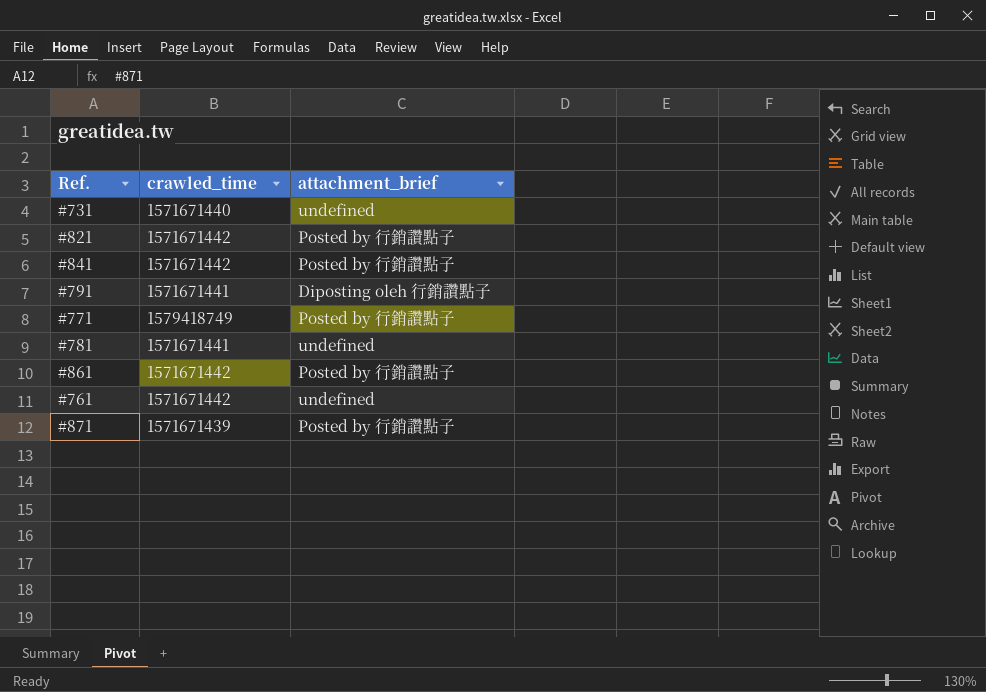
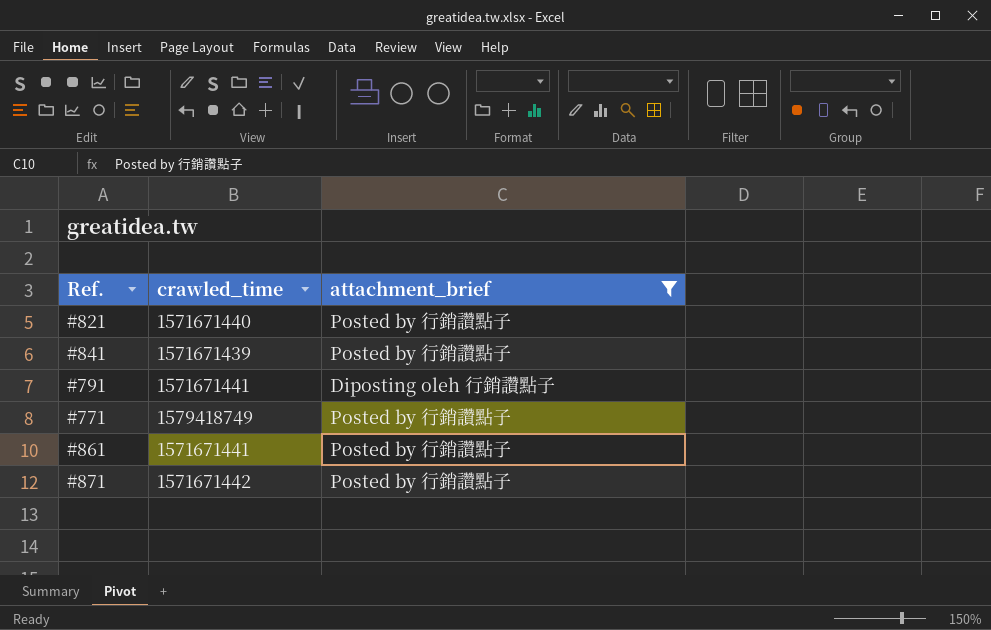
filter: none -> attachment_brief != undefined
#821 | crawled_time: 1571671442 -> 1571671440
#841 | crawled_time: 1571671442 -> 1571671439
#861 | crawled_time: 1571671442 -> 1571671441
#871 | crawled_time: 1571671439 -> 1571671442

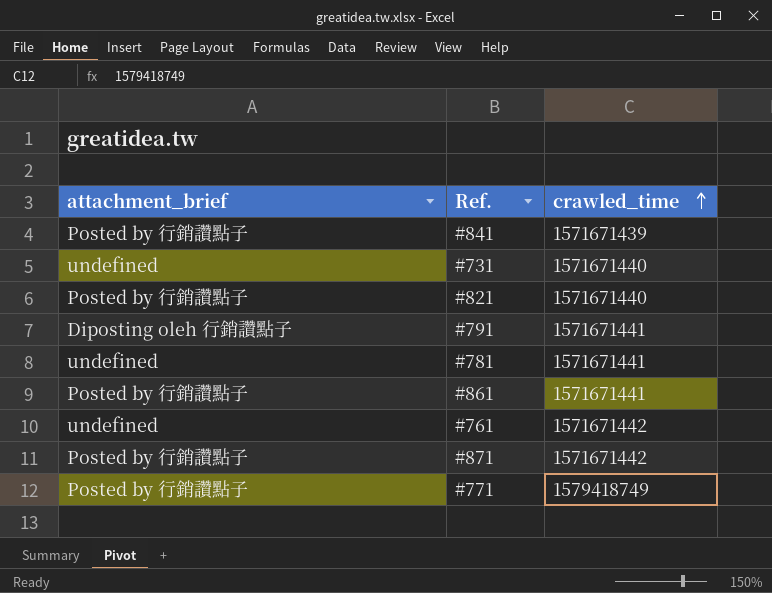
filter: attachment_brief != undefined -> none
row order: none -> crawled_time ascending
column attachment_brief | position: 3 -> 1

